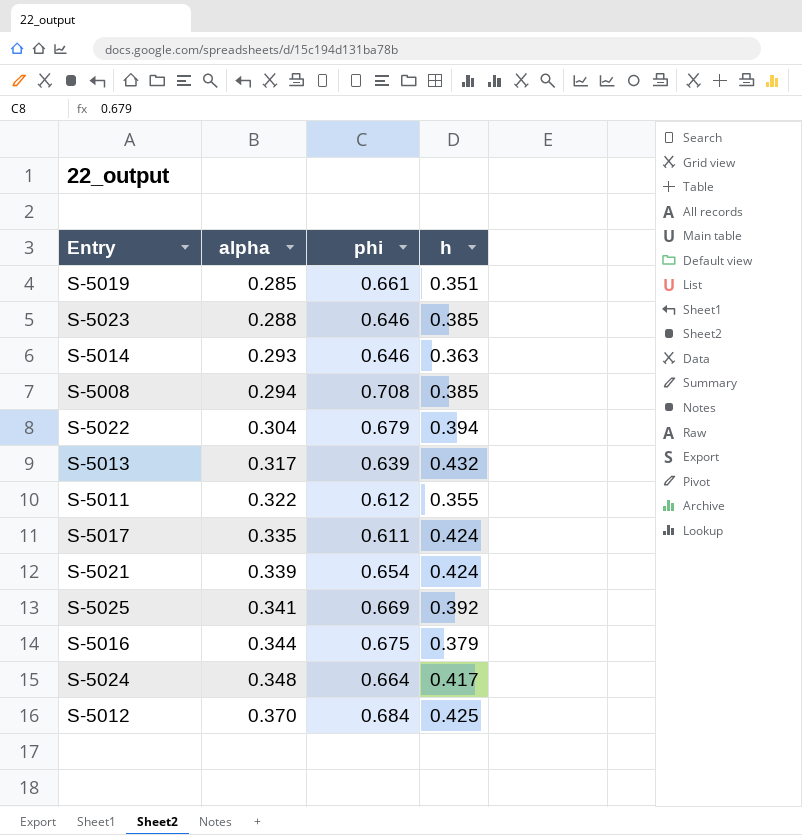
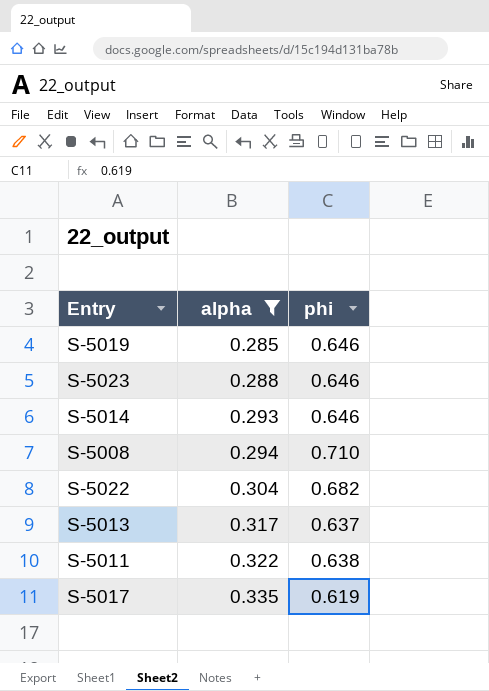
filter: none -> alpha <= 0.335
column h | position: 4 -> none
S-5019 | phi: 0.661 -> 0.646
S-5008 | phi: 0.708 -> 0.710
S-5022 | phi: 0.679 -> 0.682
S-5013 | phi: 0.639 -> 0.637
S-5011 | phi: 0.612 -> 0.638
S-5017 | phi: 0.611 -> 0.619

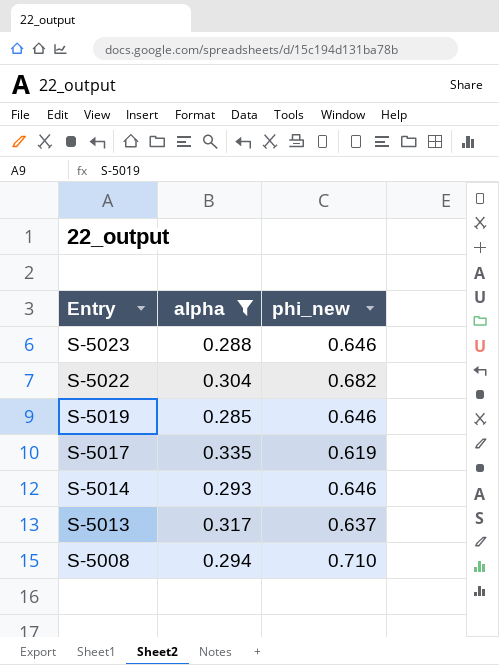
row order: alpha ascending -> Entry descending
column name: phi -> phi_new
row S-5011: 0.322 | 0.638 -> none

